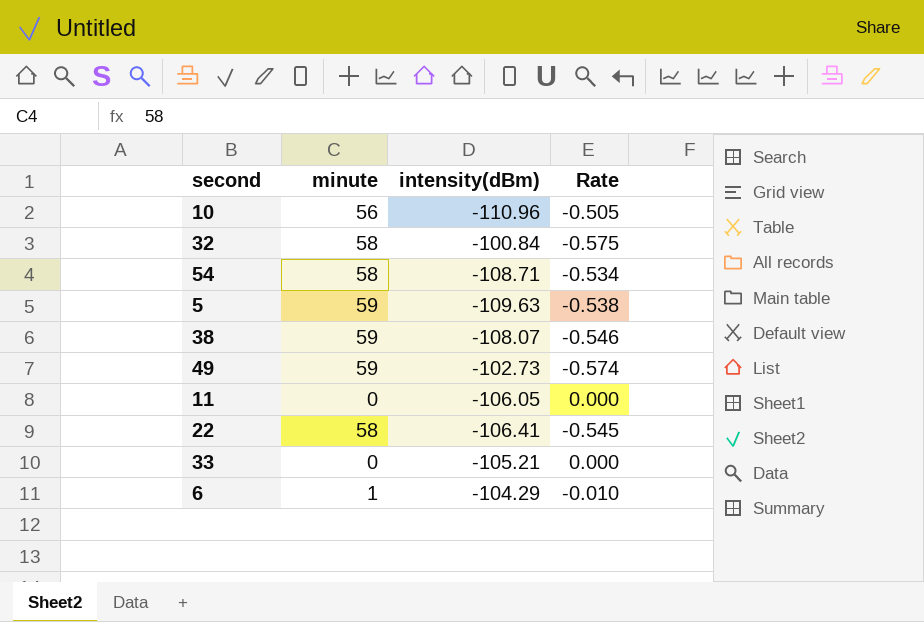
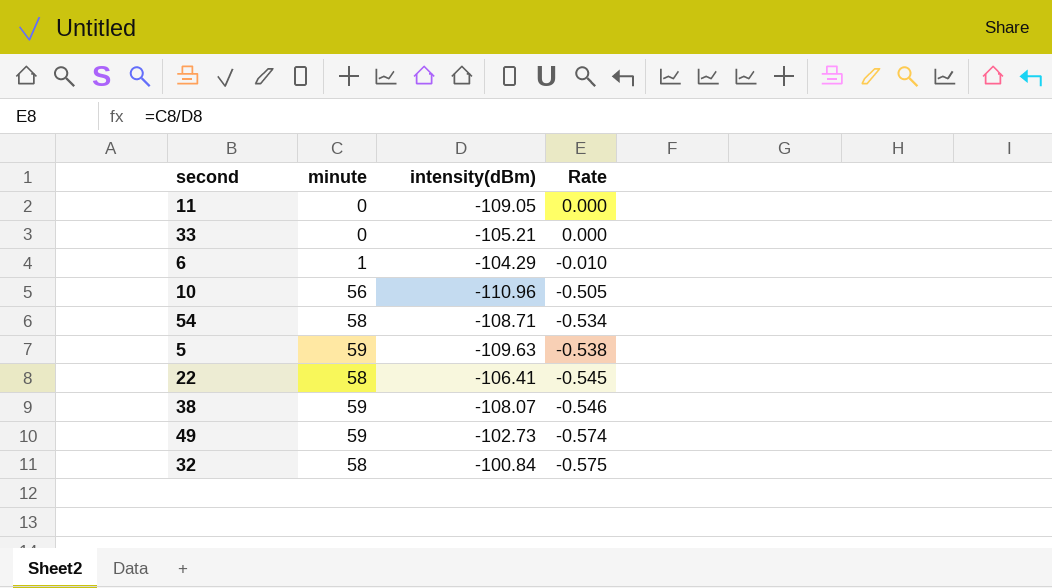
row order: none -> Rate descending
11 | intensity(dBm): -106.05 -> -109.05

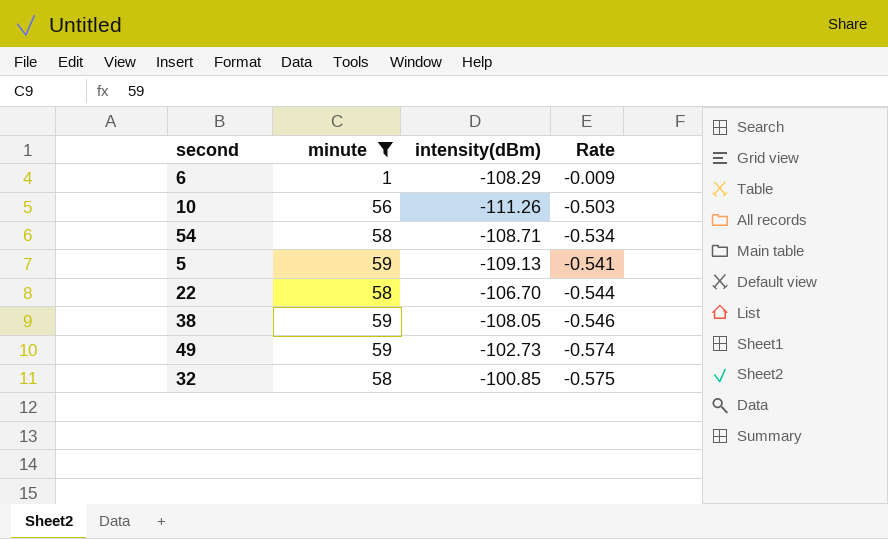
filter: none -> minute != 0
6 | intensity(dBm): -104.29 -> -108.29
6 | Rate: -0.010 -> -0.009
10 | intensity(dBm): -110.96 -> -111.26
10 | Rate: -0.505 -> -0.503
5 | intensity(dBm): -109.63 -> -109.13
5 | Rate: -0.538 -> -0.541
22 | intensity(dBm): -106.41 -> -106.70
22 | Rate: -0.545 -> -0.544
38 | intensity(dBm): -108.07 -> -108.05
32 | intensity(dBm): -100.84 -> -100.85

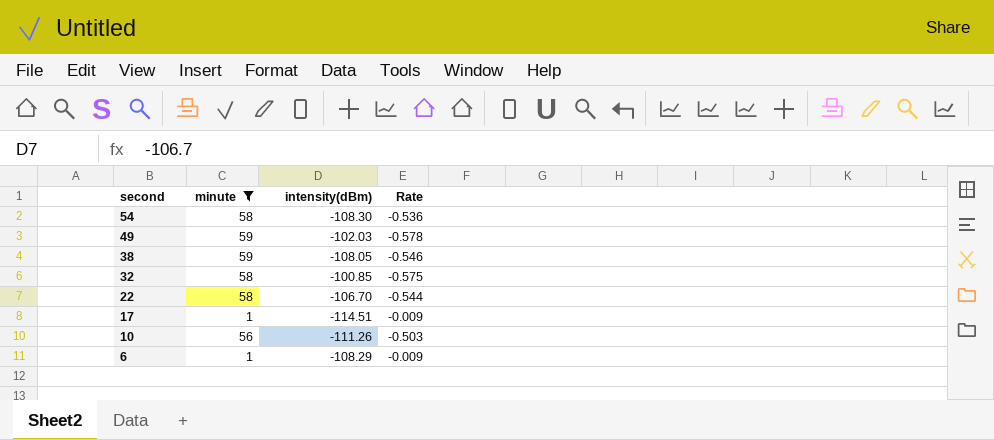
row order: Rate descending -> second descending
row 5: 59 | -109.13 | -0.541 -> none
54 | intensity(dBm): -108.71 -> -108.30
54 | Rate: -0.534 -> -0.536
49 | intensity(dBm): -102.73 -> -102.03
49 | Rate: -0.574 -> -0.578
row 17: none -> 1 | -114.51 | -0.009

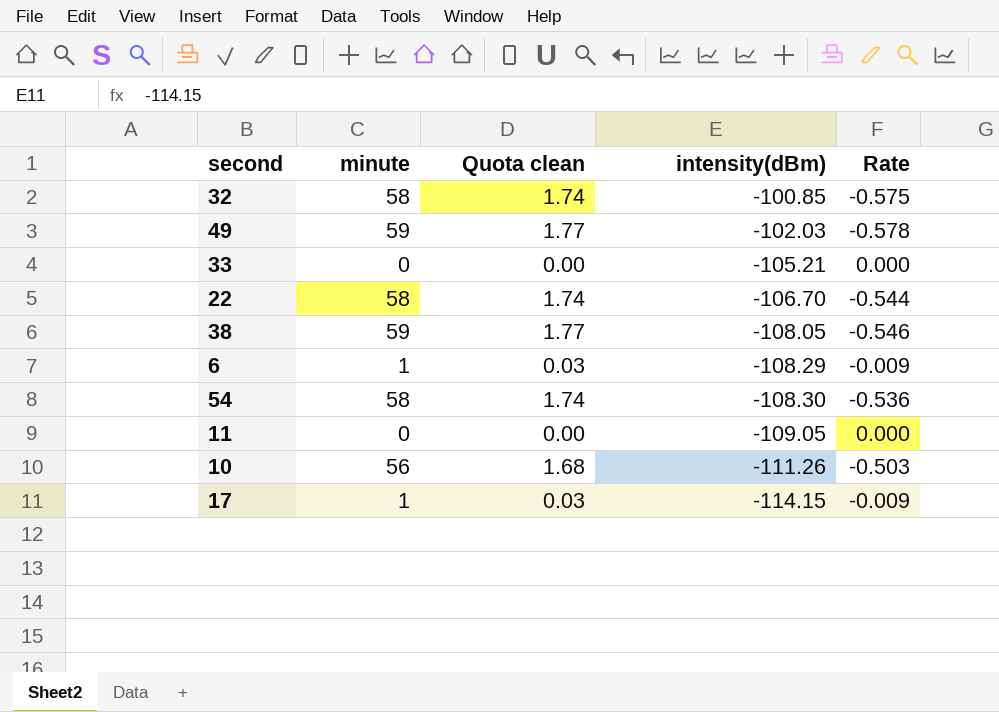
filter: minute != 0 -> none
row order: second descending -> intensity(dBm) descending
column Quota clean | formula: none -> [minute] * 0.03
17 | intensity(dBm): -114.51 -> -114.15

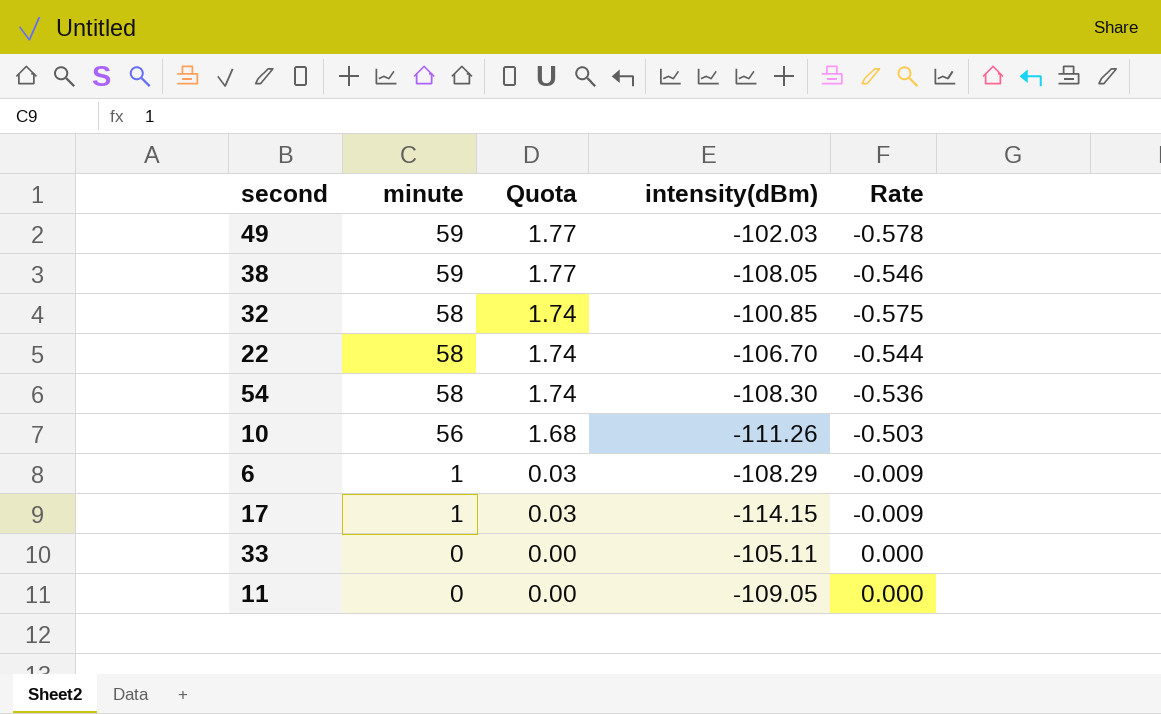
row order: intensity(dBm) descending -> minute descending
column name: Quota clean -> Quota
33 | intensity(dBm): -105.21 -> -105.11

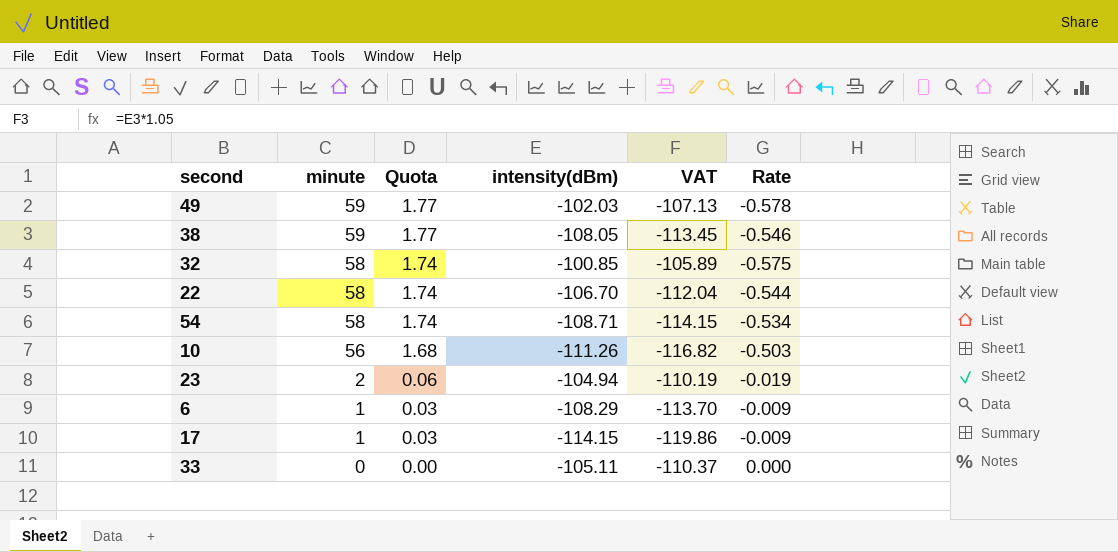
column VAT | formula: none -> [intensity(dBm)] * 1.05
row 11: 0 | 0.00 | -109.05 | 0.000 -> none
54 | intensity(dBm): -108.30 -> -108.71
54 | Rate: -0.536 -> -0.534
row 23: none -> 2 | 0.06 | -104.94 | -110.19 | -0.019

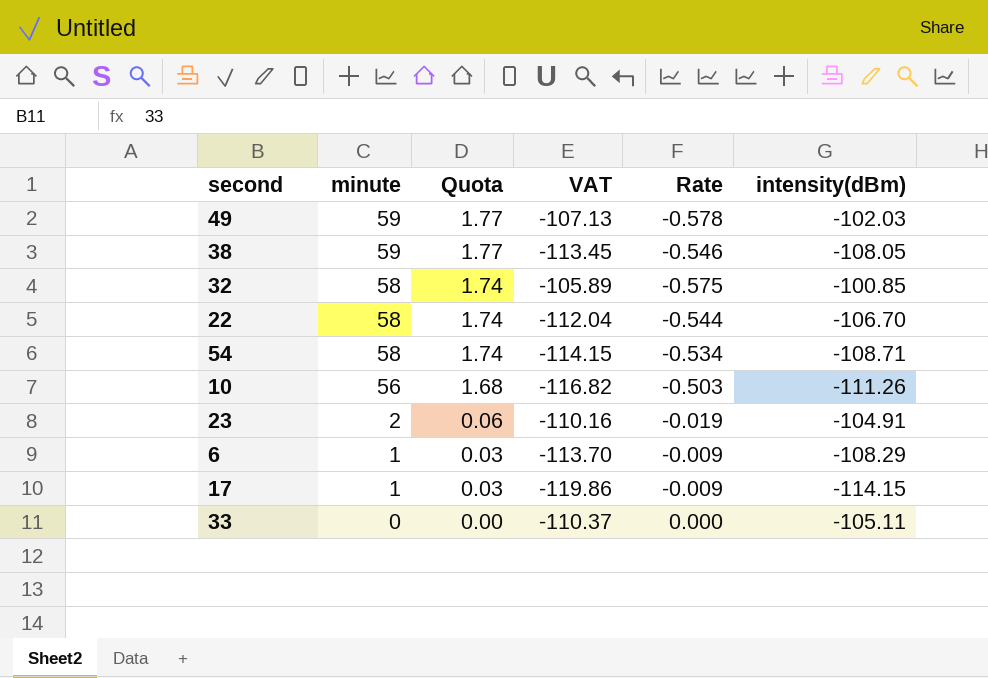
column intensity(dBm) | position: 4 -> 6
23 | VAT: -110.19 -> -110.16
23 | intensity(dBm): -104.94 -> -104.91

